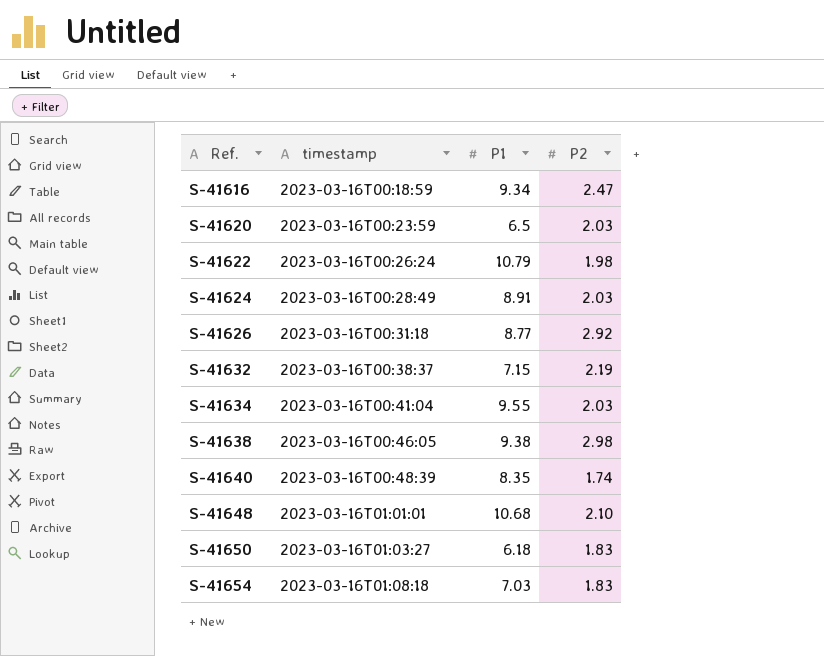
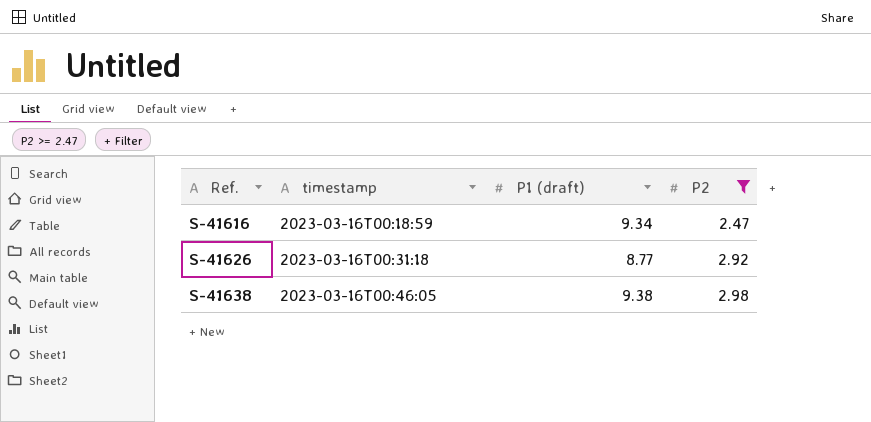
filter: none -> P2 >= 2.47
column name: P1 -> P1 (draft)

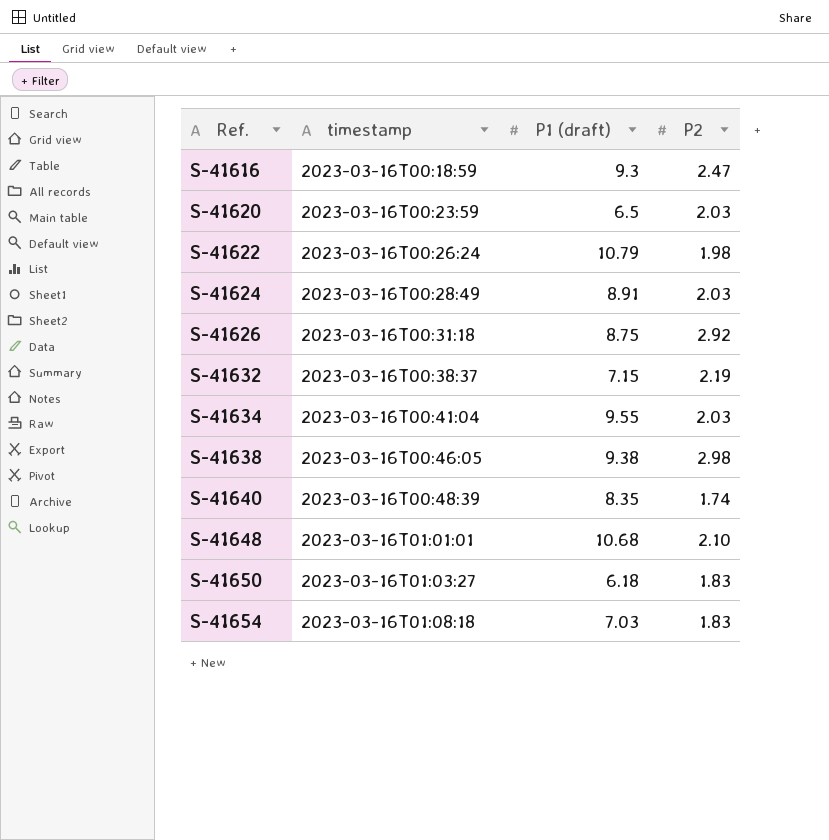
filter: P2 >= 2.47 -> none
S-41616 | P1 (draft): 9.34 -> 9.3
S-41626 | P1 (draft): 8.77 -> 8.75

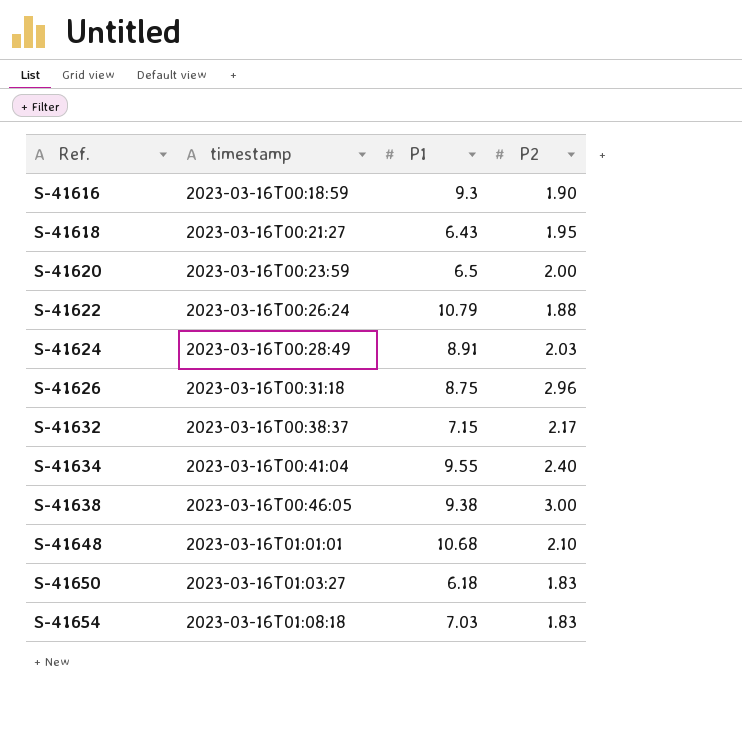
column name: P1 (draft) -> P1
row S-41640: 2023-03-16T00:48:39 | 8.35 | 1.74 -> none
S-41616 | P2: 2.47 -> 1.90
row S-41618: none -> 2023-03-16T00:21:27 | 6.43 | 1.95
S-41620 | P2: 2.03 -> 2.00
S-41622 | P2: 1.98 -> 1.88
S-41626 | P2: 2.92 -> 2.96
S-41632 | P2: 2.19 -> 2.17
S-41634 | P2: 2.03 -> 2.40
S-41638 | P2: 2.98 -> 3.00

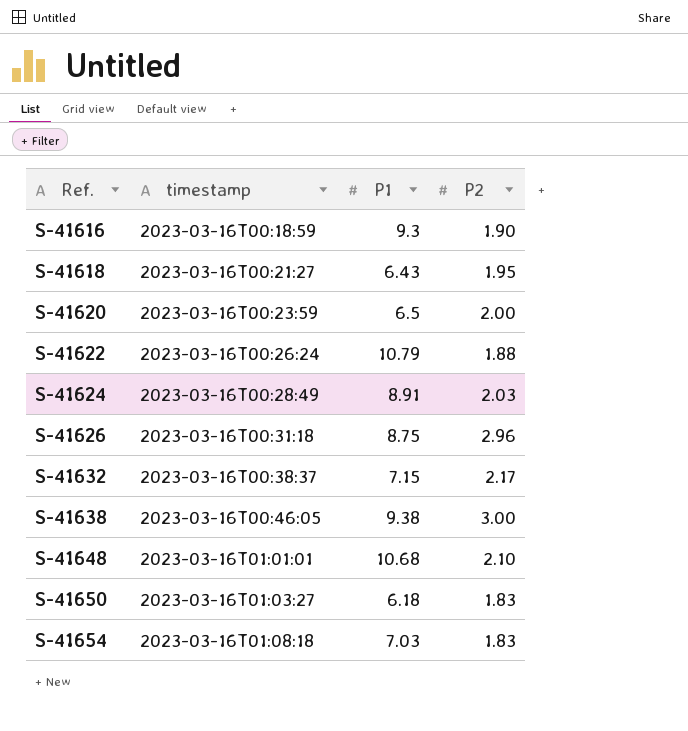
row S-41634: 2023-03-16T00:41:04 | 9.55 | 2.40 -> none

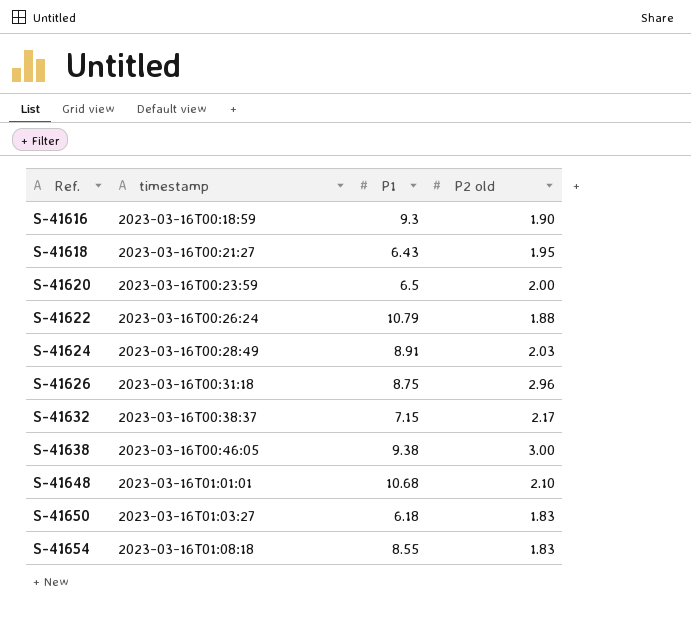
column name: P2 -> P2 old
S-41654 | P1: 7.03 -> 8.55

